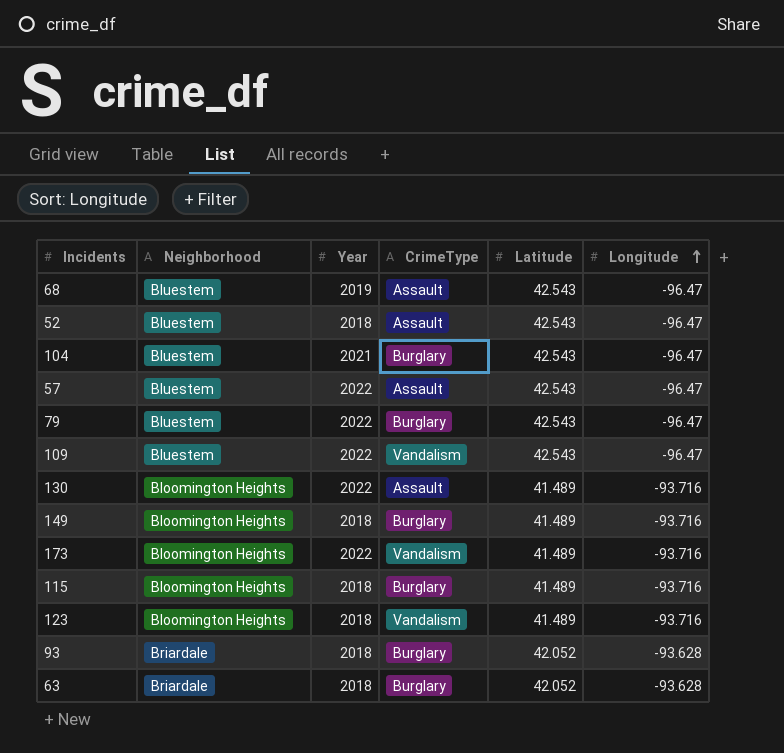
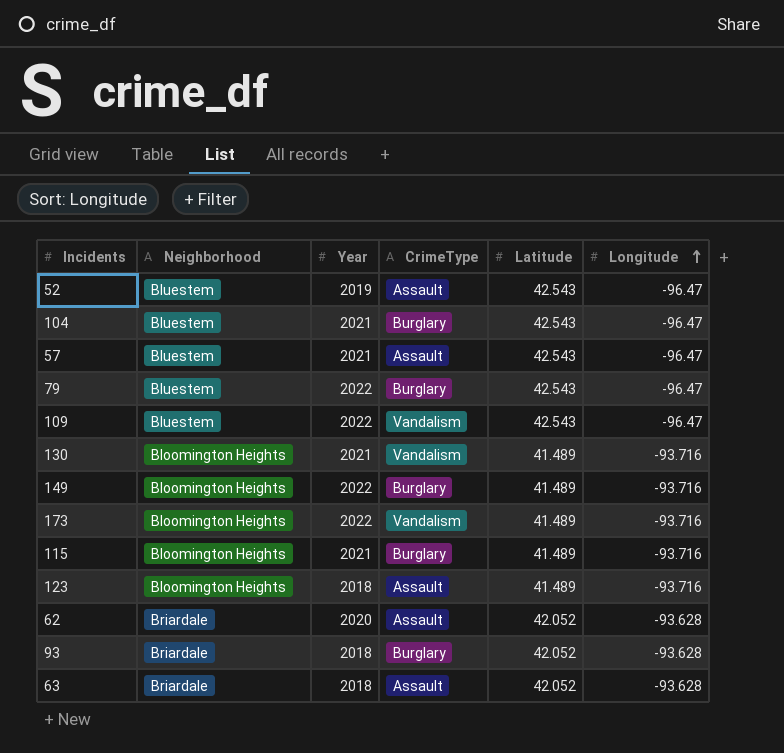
row 68: Bluestem | 2019 | Assault | 42.543 | -96.47 -> none
52 | Year: 2018 -> 2019
57 | Year: 2022 -> 2021
130 | Year: 2022 -> 2021
130 | CrimeType: Assault -> Vandalism
149 | Year: 2018 -> 2022
115 | Year: 2018 -> 2021
123 | CrimeType: Vandalism -> Assault
row 62: none -> Briardale | 2020 | Assault | 42.052 | -93.628
63 | CrimeType: Burglary -> Assault

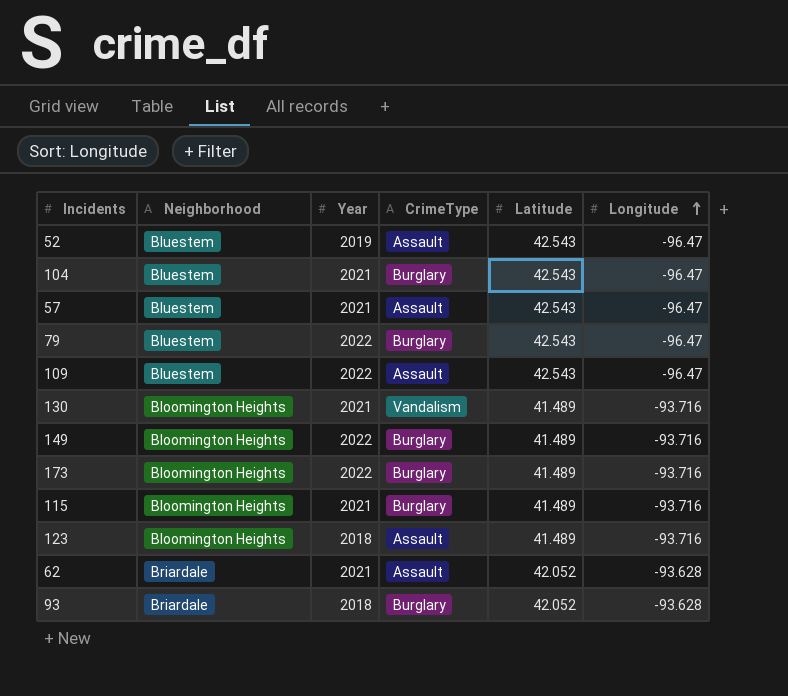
row 63: Briardale | 2018 | Assault | 42.052 | -93.628 -> none
109 | CrimeType: Vandalism -> Assault
173 | CrimeType: Vandalism -> Burglary
62 | Year: 2020 -> 2021

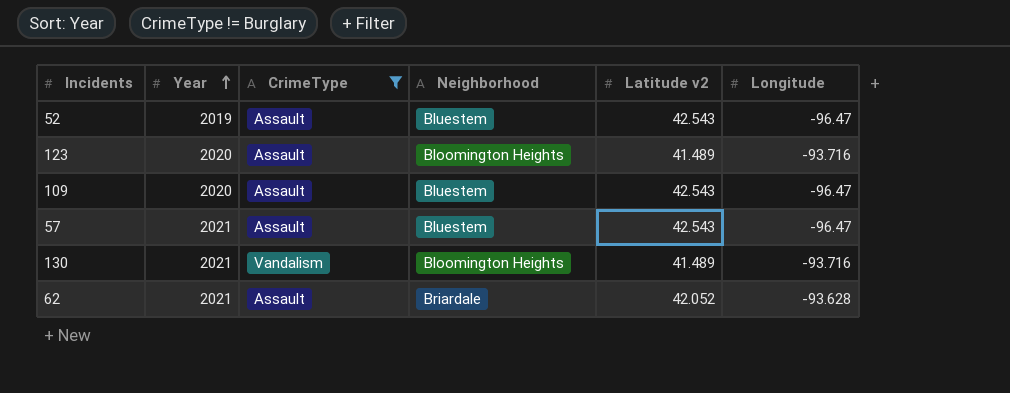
filter: none -> CrimeType != Burglary
row order: Longitude ascending -> Year ascending
column Neighborhood | position: 2 -> 4
column name: Latitude -> Latitude v2
123 | Year: 2018 -> 2020
109 | Year: 2022 -> 2020

